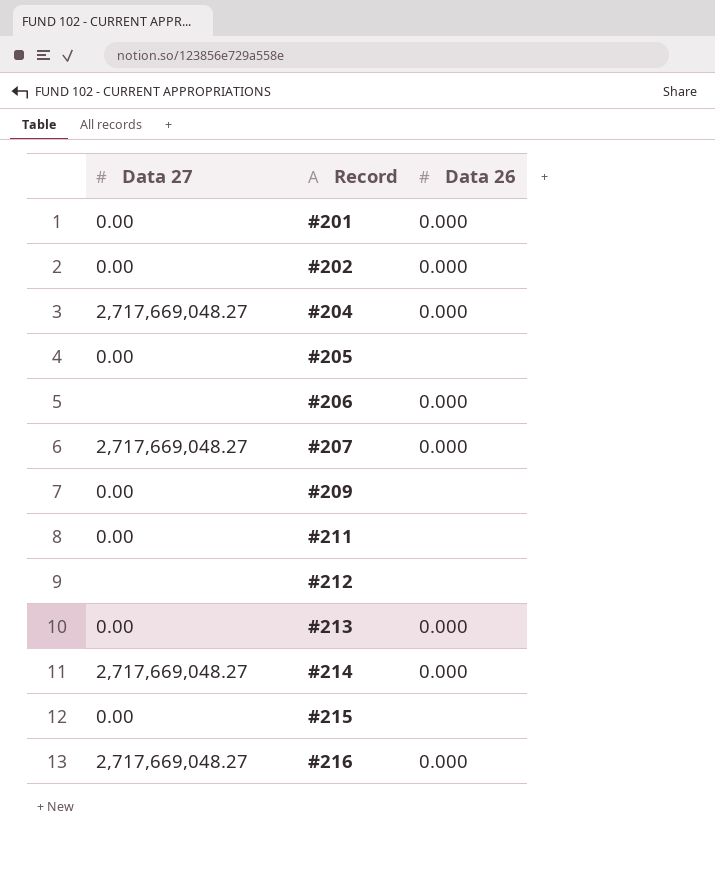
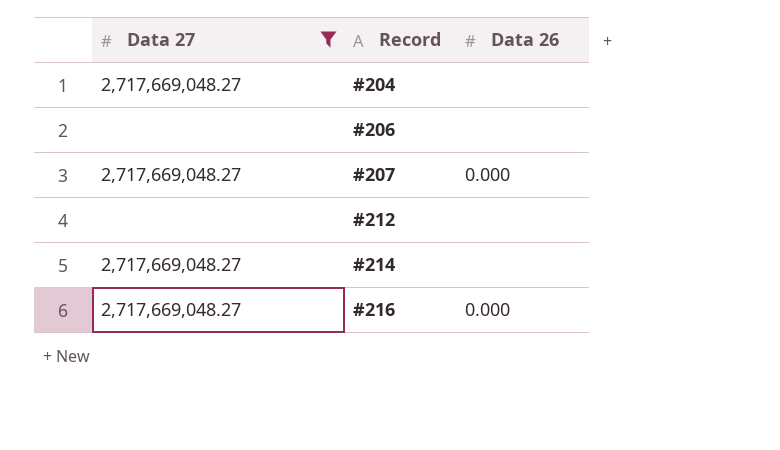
filter: none -> Data 27 != 0.00
#204 | Data 26: 0.000 -> none
#206 | Data 26: 0.000 -> none
#214 | Data 26: 0.000 -> none

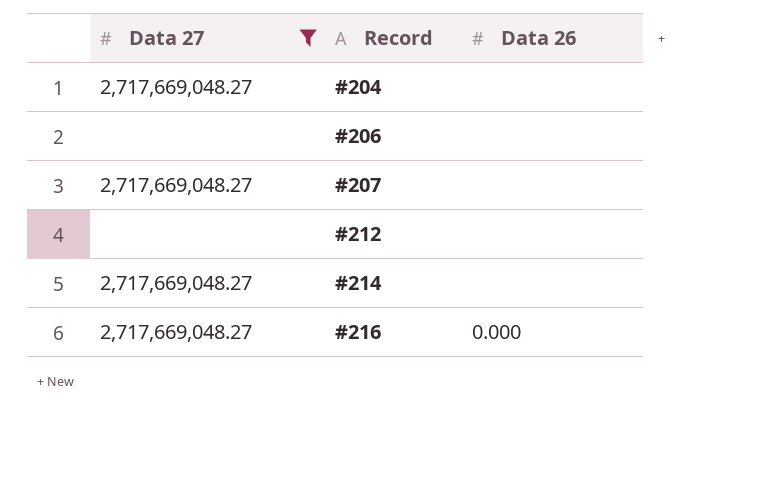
#207 | Data 26: 0.000 -> none

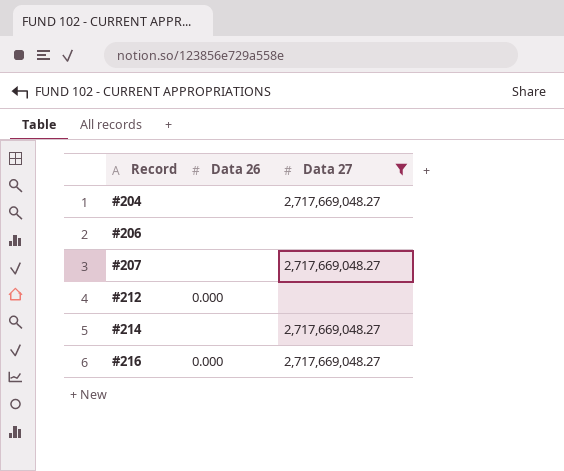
column Data 27 | position: 1 -> 3
#212 | Data 26: none -> 0.000

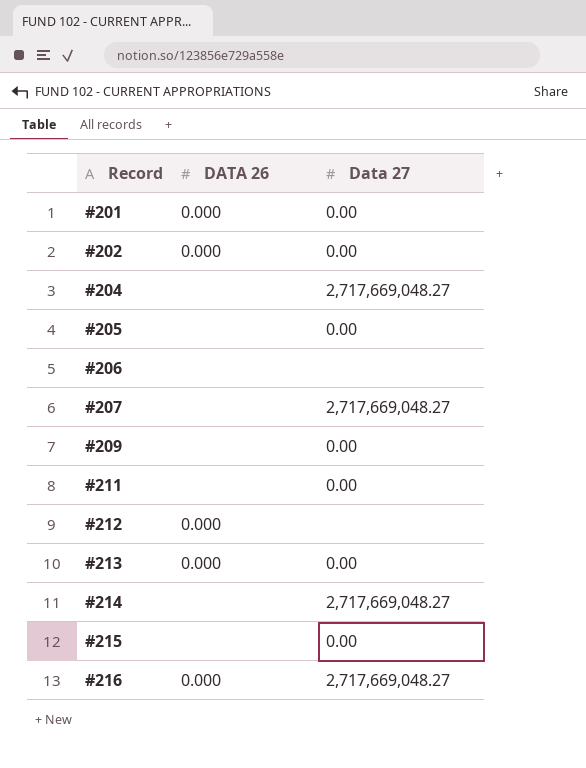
filter: Data 27 != 0.00 -> none
column name: Data 26 -> DATA 26

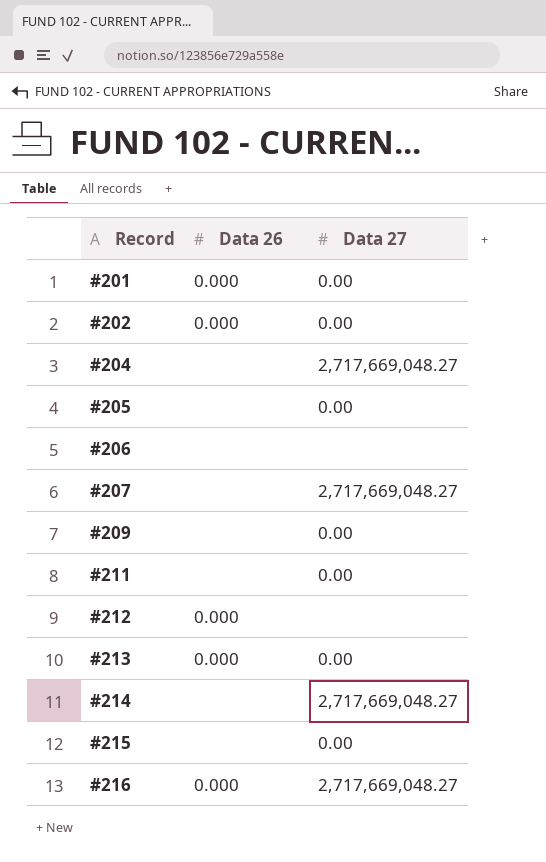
column name: DATA 26 -> Data 26

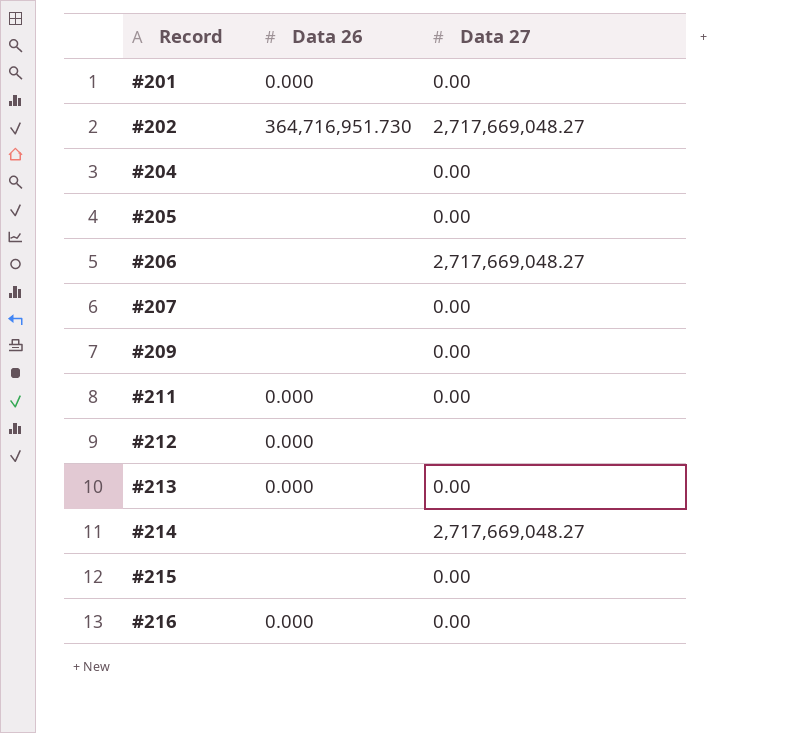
#202 | Data 26: 0.000 -> 364,716,951.730
#202 | Data 27: 0.00 -> 2,717,669,048.27
#204 | Data 27: 2,717,669,048.27 -> 0.00
#206 | Data 27: none -> 2,717,669,048.27
#207 | Data 27: 2,717,669,048.27 -> 0.00
#211 | Data 26: none -> 0.000
#216 | Data 27: 2,717,669,048.27 -> 0.00

